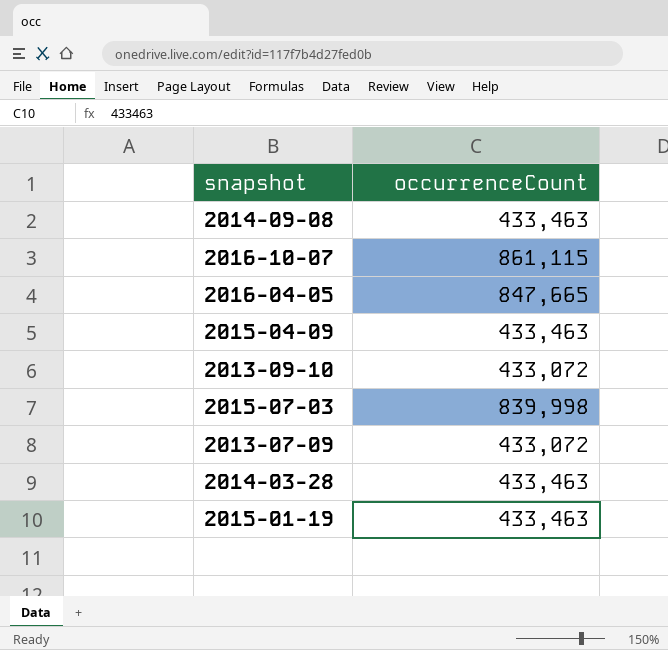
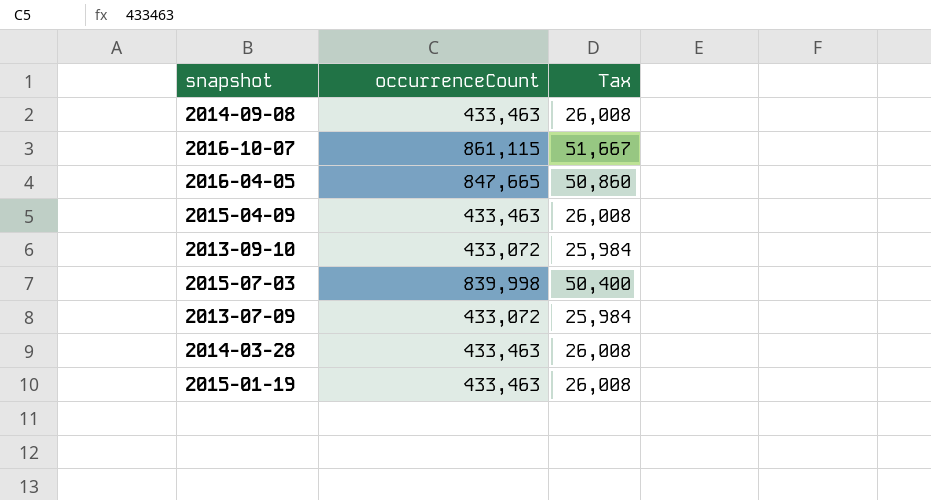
column Tax | formula: none -> [occurrenceCount] * 0.06

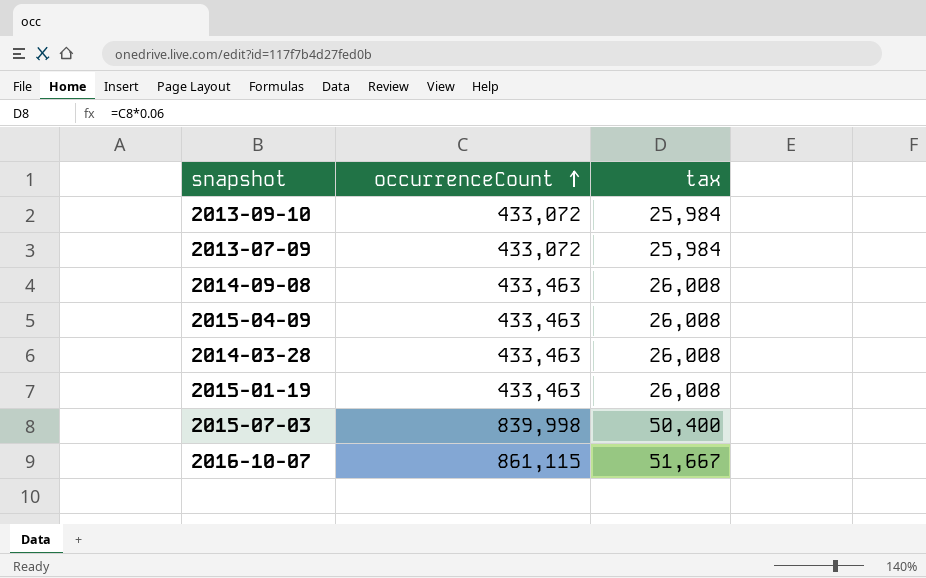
row order: none -> occurrenceCount ascending
column name: Tax -> tax
row 2016-04-05: 847,665 | 50,860 -> none

